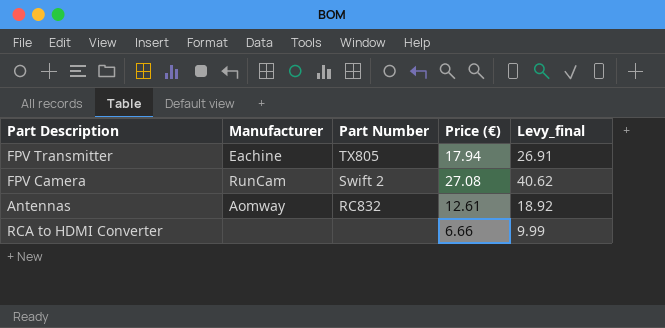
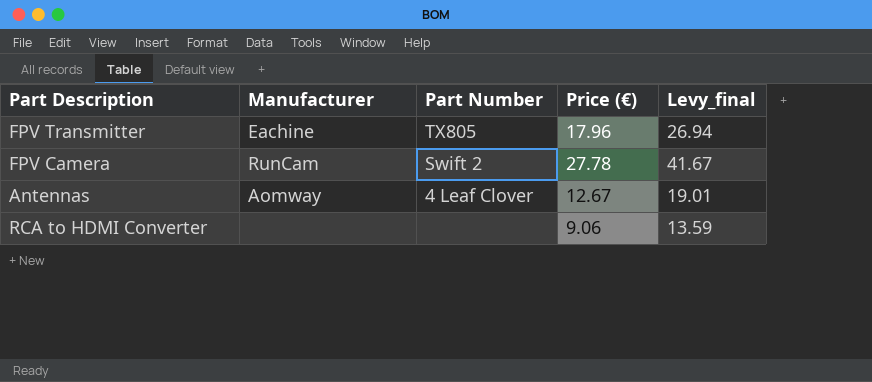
FPV Transmitter | Price (€): 17.94 -> 17.96
FPV Transmitter | Levy_final: 26.91 -> 26.94
FPV Camera | Price (€): 27.08 -> 27.78
FPV Camera | Levy_final: 40.62 -> 41.67
Antennas | Part Number: RC832 -> 4 Leaf Clover
Antennas | Price (€): 12.61 -> 12.67
Antennas | Levy_final: 18.92 -> 19.01
RCA to HDMI Converter | Price (€): 6.66 -> 9.06
RCA to HDMI Converter | Levy_final: 9.99 -> 13.59

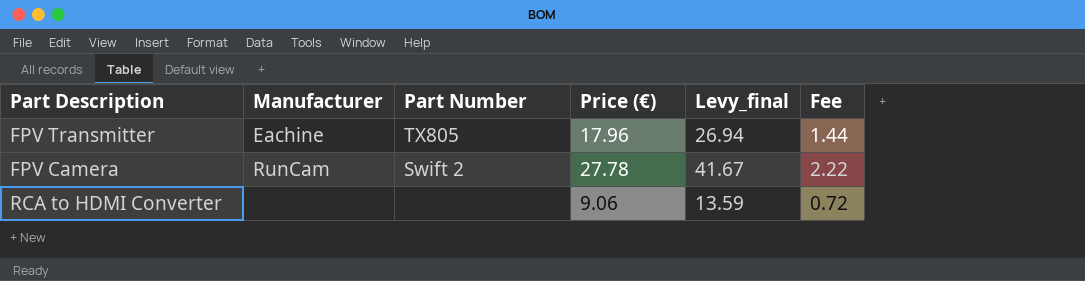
column Fee | formula: none -> [Price (€)] * 0.08
row Antennas: Aomway | 4 Leaf Clover | 12.67 | 19.01 -> none

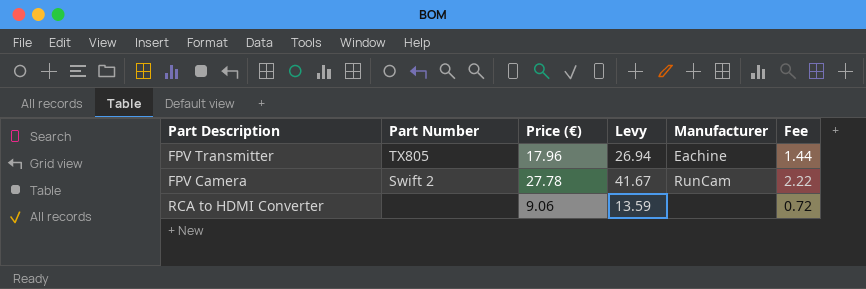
column name: Levy_final -> Levy
column Manufacturer | position: 2 -> 5

